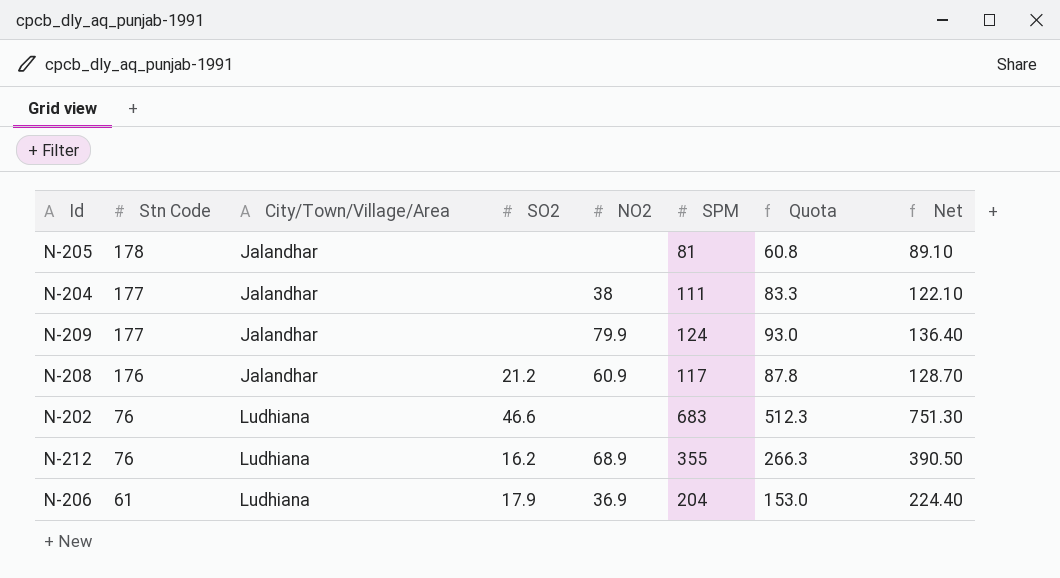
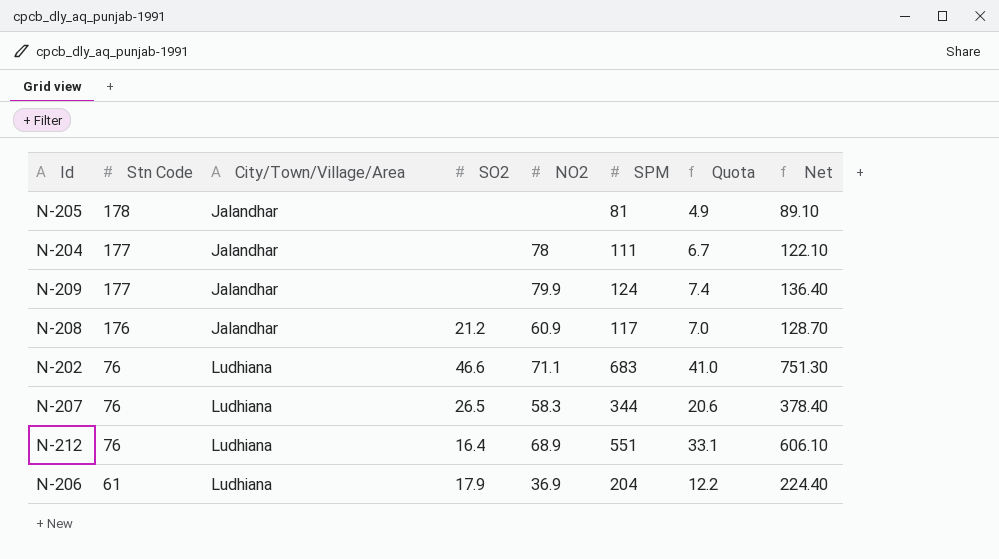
column Quota | formula: [SPM] * 0.75 -> [SPM] * 0.06
N-204 | NO2: 38 -> 78
N-202 | NO2: none -> 71.1
row N-207: none -> 76 | Ludhiana | 26.5 | 58.3 | 344 | 20.6 | 378.40
N-212 | SO2: 16.2 -> 16.4
N-212 | SPM: 355 -> 551
N-212 | Net: 390.50 -> 606.10

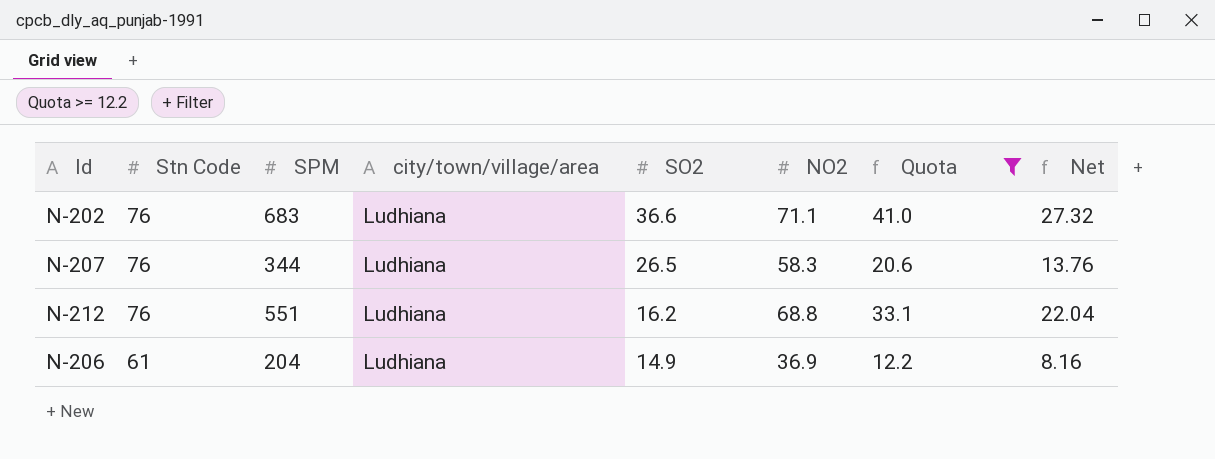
filter: none -> Quota >= 12.2
column SPM | position: 6 -> 3
column name: City/Town/Village/Area -> city/town/village/area
column Net | formula: [SPM] * 1.1 -> [SPM] * 0.04
N-202 | SO2: 46.6 -> 36.6
N-212 | SO2: 16.4 -> 16.2
N-212 | NO2: 68.9 -> 68.8
N-206 | SO2: 17.9 -> 14.9

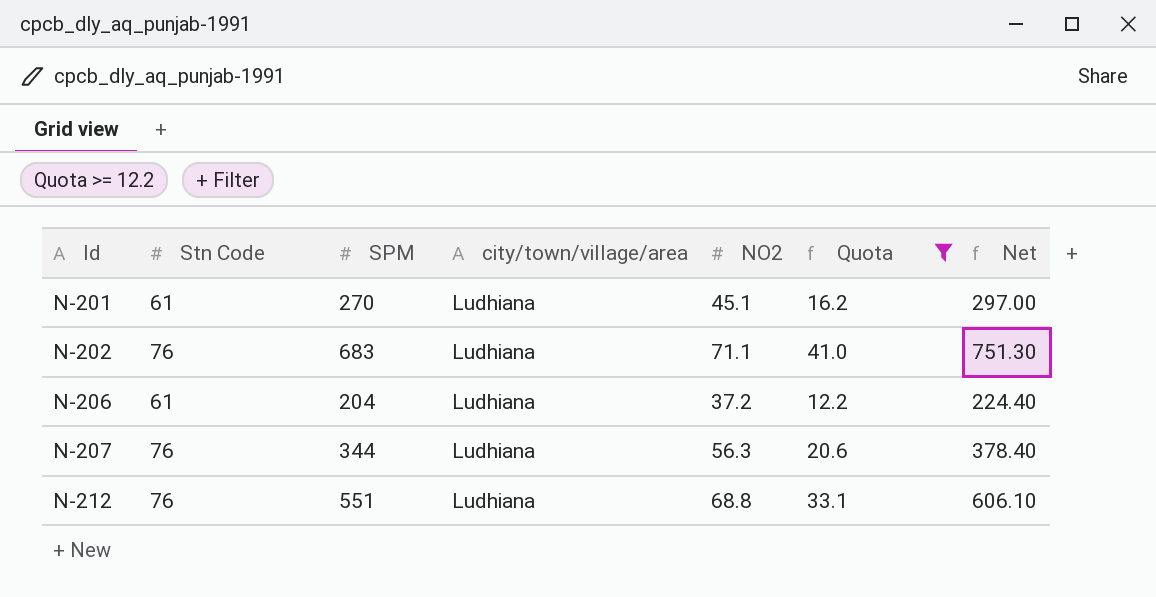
row order: Stn Code descending -> Id ascending
column SO2 | position: 5 -> none
column Net | formula: [SPM] * 0.04 -> [SPM] * 1.1
row N-201: none -> 61 | 270 | Ludhiana | 45.1 | 16.2 | 297.00
N-206 | NO2: 36.9 -> 37.2
N-207 | NO2: 58.3 -> 56.3

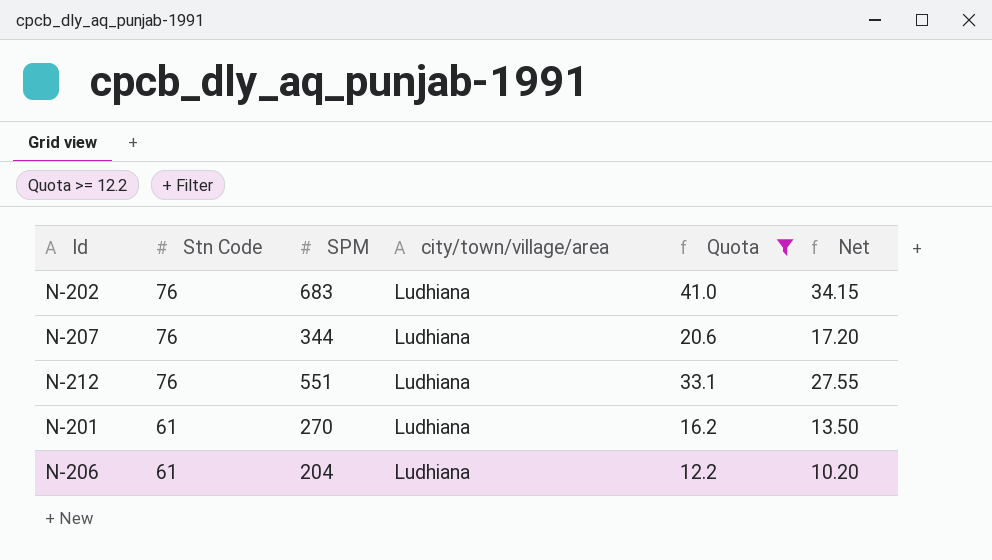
row order: Id ascending -> Stn Code descending
column NO2 | position: 5 -> none
column Net | formula: [SPM] * 1.1 -> [SPM] * 0.05

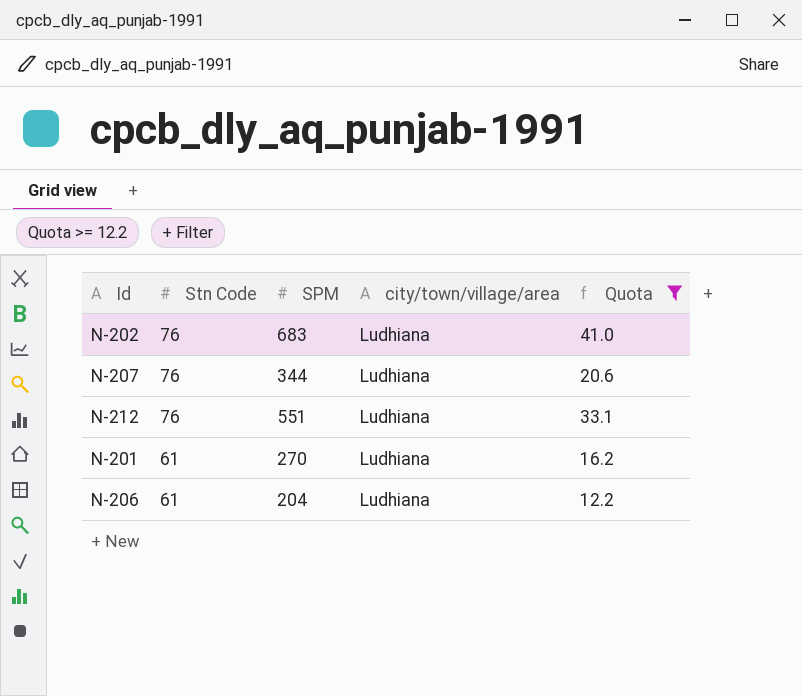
column Net | formula: [SPM] * 0.05 -> none

